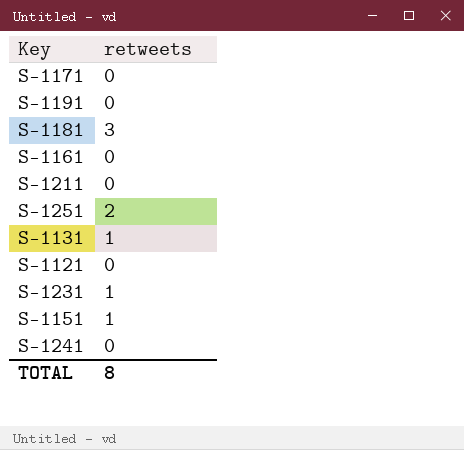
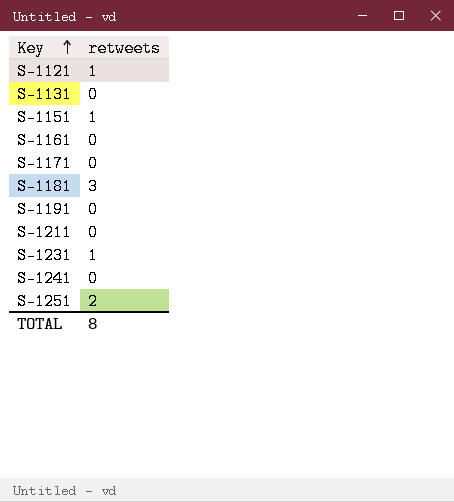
row order: none -> Key ascending
S-1121 | retweets: 0 -> 1
S-1131 | retweets: 1 -> 0

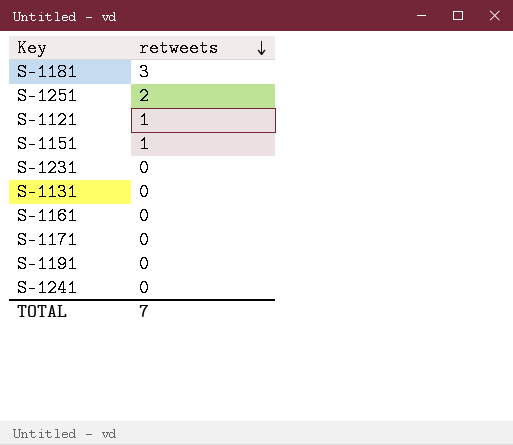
row order: Key ascending -> retweets descending
row S-1211: 0 -> none
S-1231 | retweets: 1 -> 0
TOTAL | retweets: 8 -> 7

